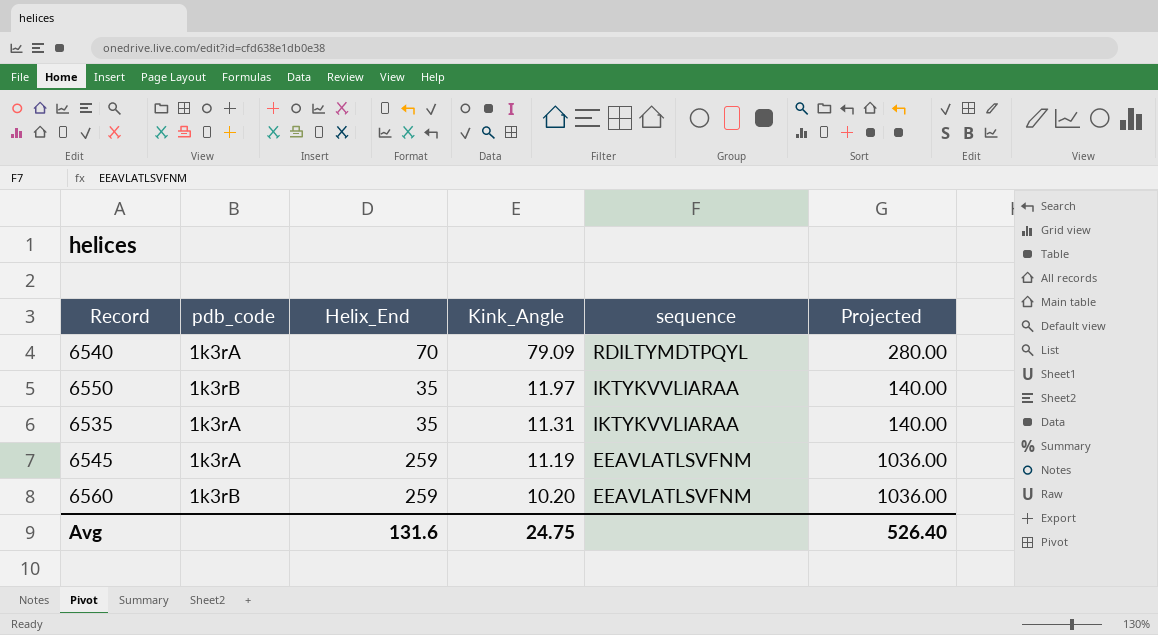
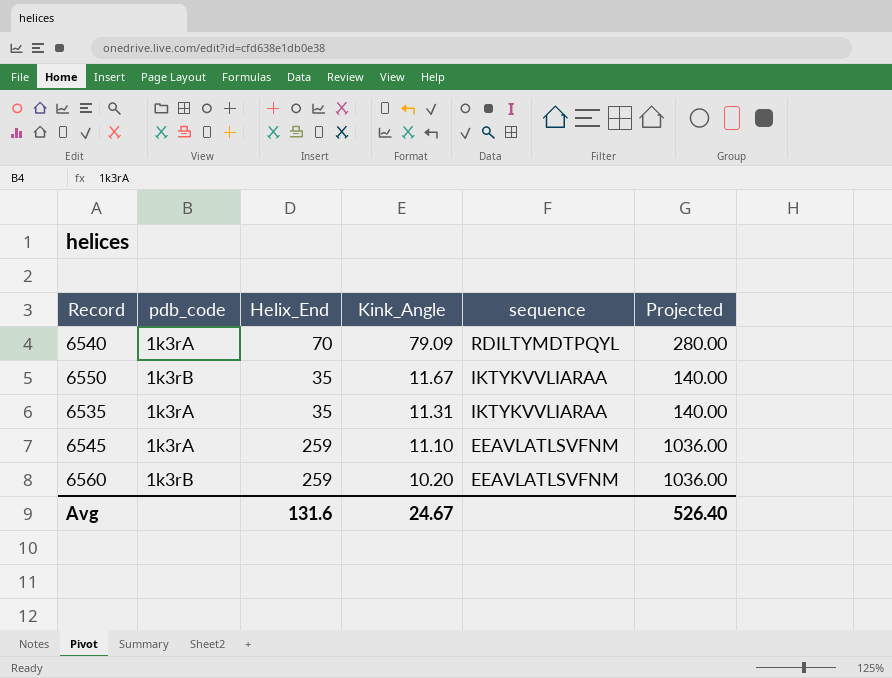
6550 | Kink_Angle: 11.97 -> 11.67
6545 | Kink_Angle: 11.19 -> 11.10
Avg | Kink_Angle: 24.75 -> 24.67

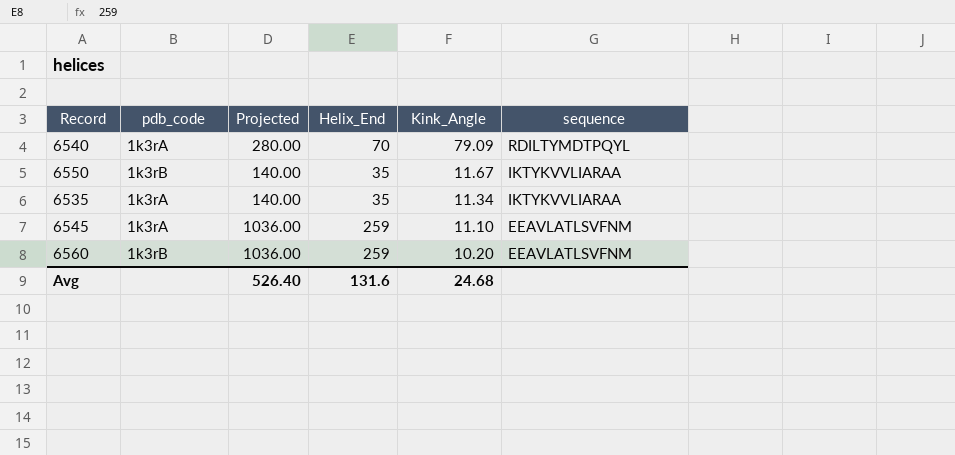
column Projected | position: 6 -> 3
6535 | Kink_Angle: 11.31 -> 11.34
Avg | Kink_Angle: 24.67 -> 24.68

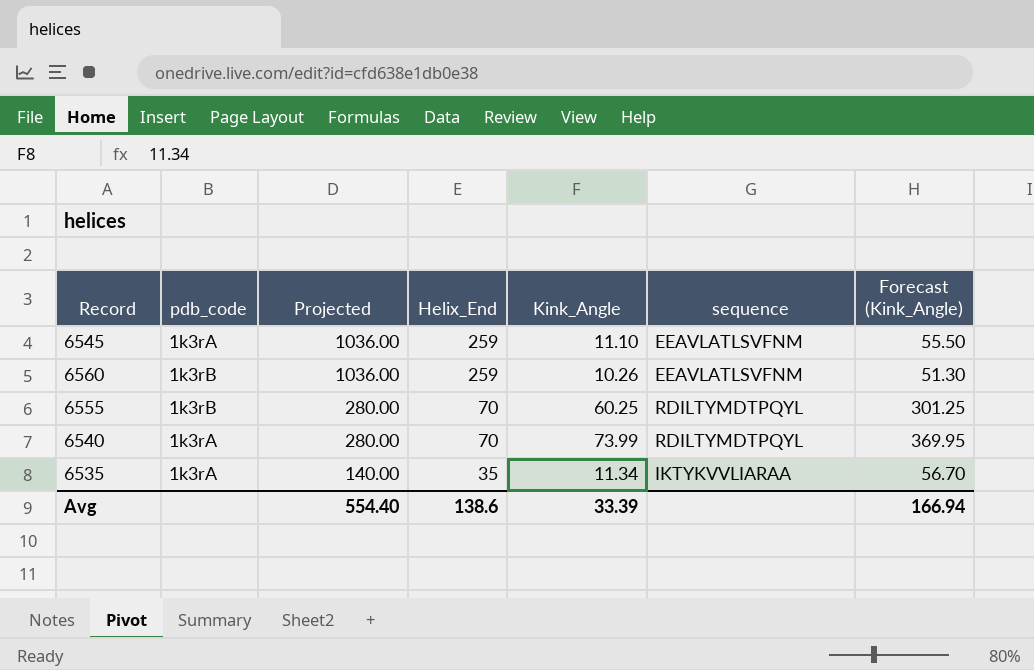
row order: Kink_Angle descending -> Projected descending
column Forecast (Kink_Angle) | formula: none -> [Kink_Angle] * 5
row 6550: 1k3rB | 140.00 | 35 | 11.67 | IKTYKVVLIARAA -> none
6560 | Kink_Angle: 10.20 -> 10.26
row 6555: none -> 1k3rB | 280.00 | 70 | 60.25 | RDILTYMDTPQYL | 301.25
6540 | Kink_Angle: 79.09 -> 73.99
Avg | Projected: 526.40 -> 554.40
Avg | Helix_End: 131.6 -> 138.6
Avg | Kink_Angle: 24.68 -> 33.39

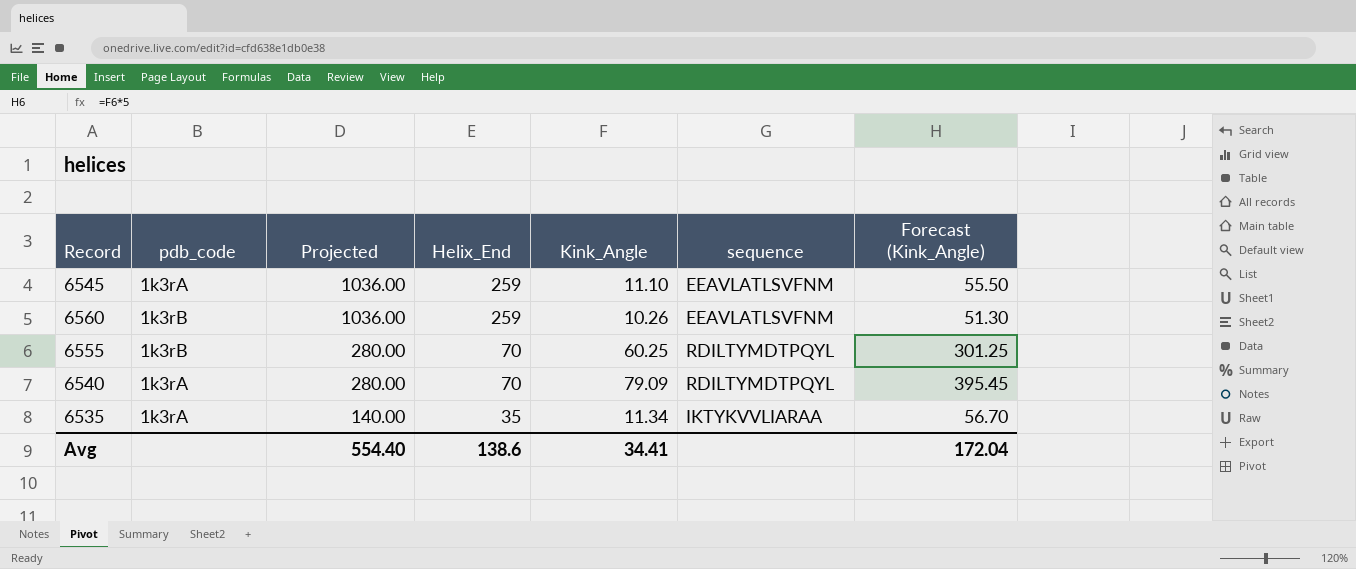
6540 | Kink_Angle: 73.99 -> 79.09
6540 | Forecast (Kink_Angle): 369.95 -> 395.45
Avg | Kink_Angle: 33.39 -> 34.41
Avg | Forecast (Kink_Angle): 166.94 -> 172.04

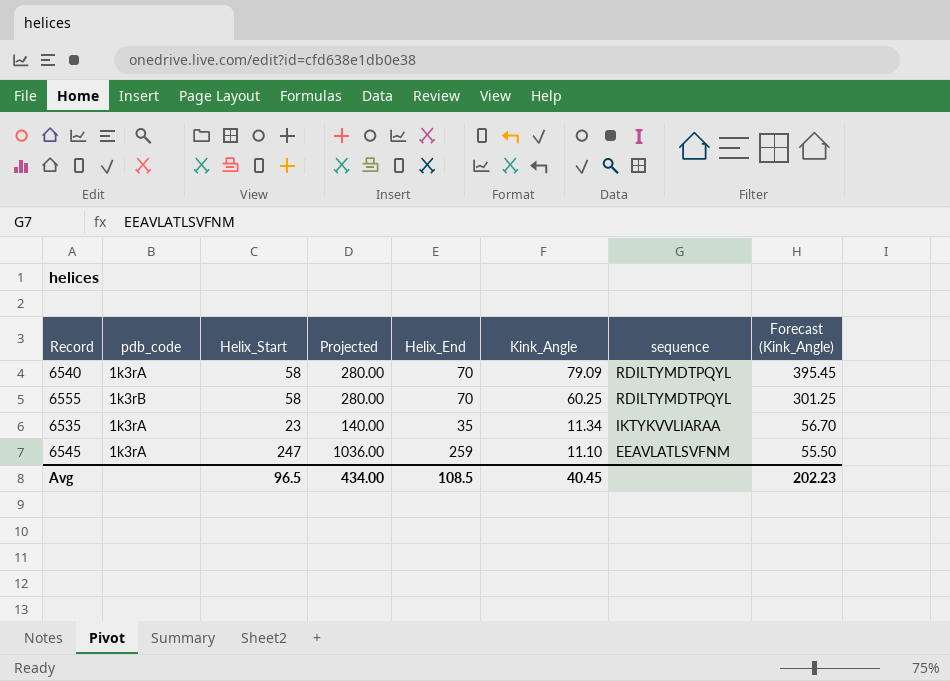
row order: Projected descending -> Kink_Angle descending
column Helix_Start | position: none -> 3
row 6560: 1k3rB | 1036.00 | 259 | 10.26 | EEAVLATLSVFNM | 51.30 -> none
Avg | Projected: 554.40 -> 434.00
Avg | Helix_End: 138.6 -> 108.5
Avg | Kink_Angle: 34.41 -> 40.45
Avg | Forecast (Kink_Angle): 172.04 -> 202.23

